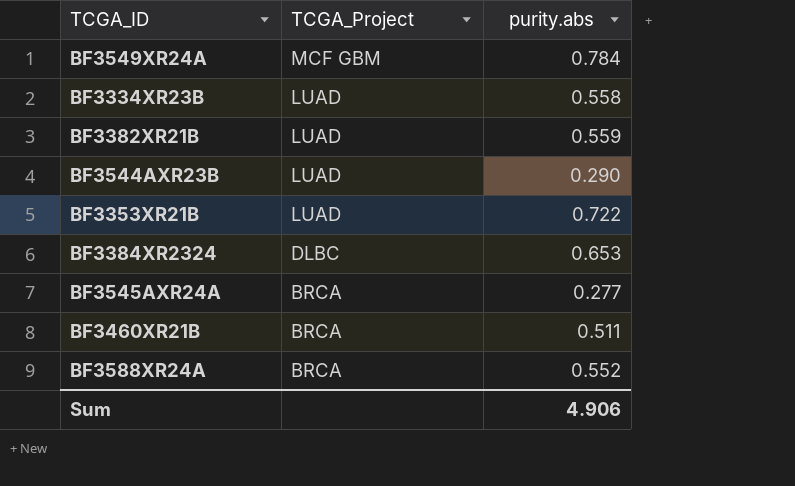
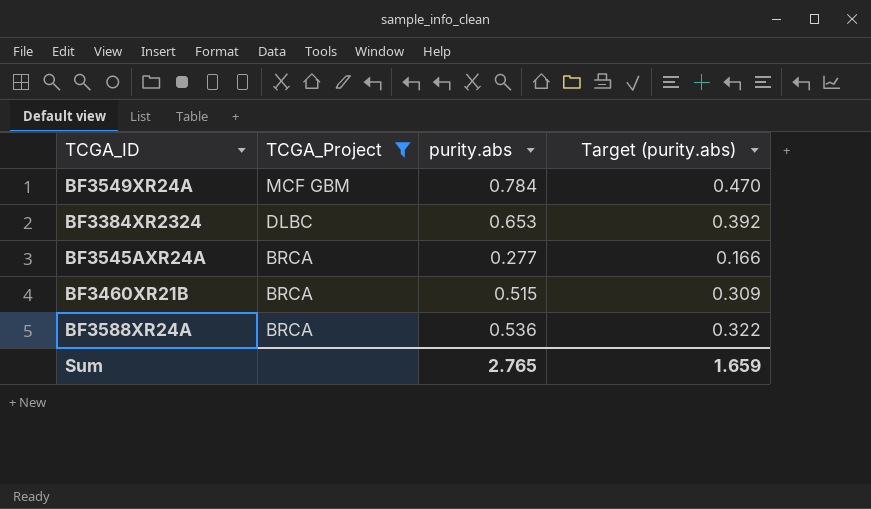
filter: none -> TCGA_Project != LUAD
column Target (purity.abs) | formula: none -> [purity.abs] * 0.6
BF3460XR21B | purity.abs: 0.511 -> 0.515
BF3588XR24A | purity.abs: 0.552 -> 0.536
Sum | purity.abs: 4.906 -> 2.765

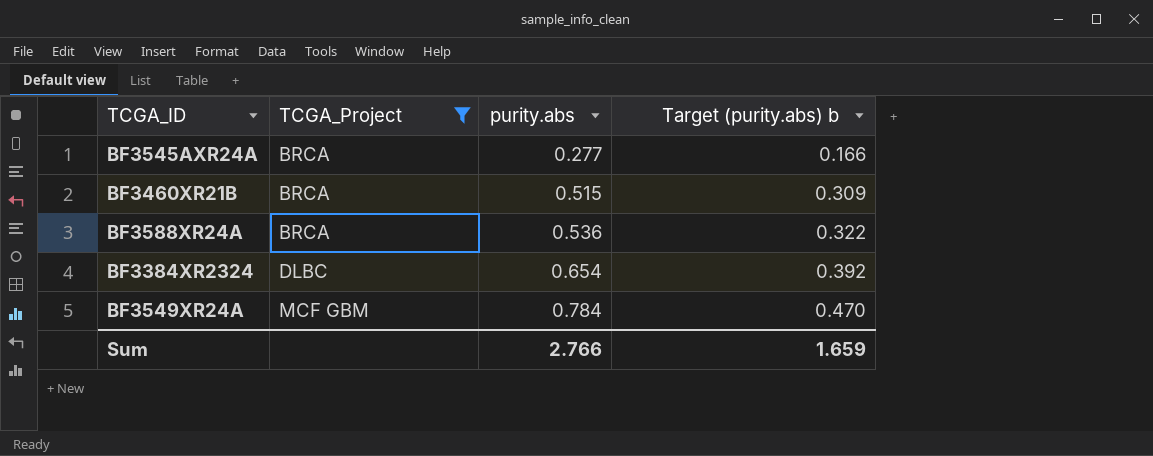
row order: TCGA_Project descending -> TCGA_Project ascending
column name: Target (purity.abs) -> Target (purity.abs) b
BF3384XR2324 | purity.abs: 0.653 -> 0.654
Sum | purity.abs: 2.765 -> 2.766

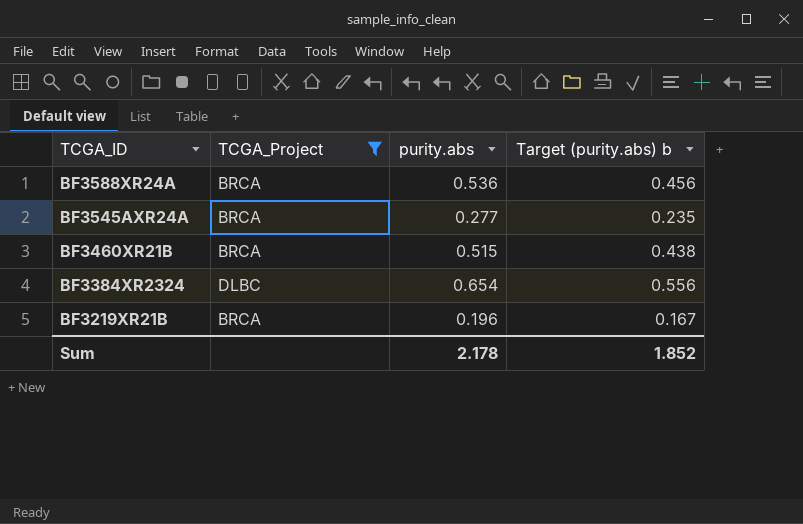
row order: TCGA_Project ascending -> TCGA_ID descending
column Target (purity.abs) b | formula: [purity.abs] * 0.6 -> [purity.abs] * 0.85
row BF3549XR24A: MCF GBM | 0.784 | 0.470 -> none
row BF3219XR21B: none -> BRCA | 0.196 | 0.167
Sum | purity.abs: 2.766 -> 2.178
Sum | Target (purity.abs) b: 1.659 -> 1.852

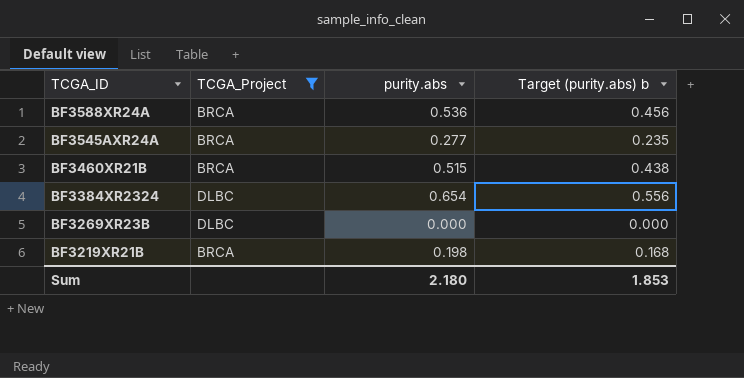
row BF3269XR23B: none -> DLBC | 0.000 | 0.000
BF3219XR21B | purity.abs: 0.196 -> 0.198
BF3219XR21B | Target (purity.abs) b: 0.167 -> 0.168
Sum | purity.abs: 2.178 -> 2.180
Sum | Target (purity.abs) b: 1.852 -> 1.853

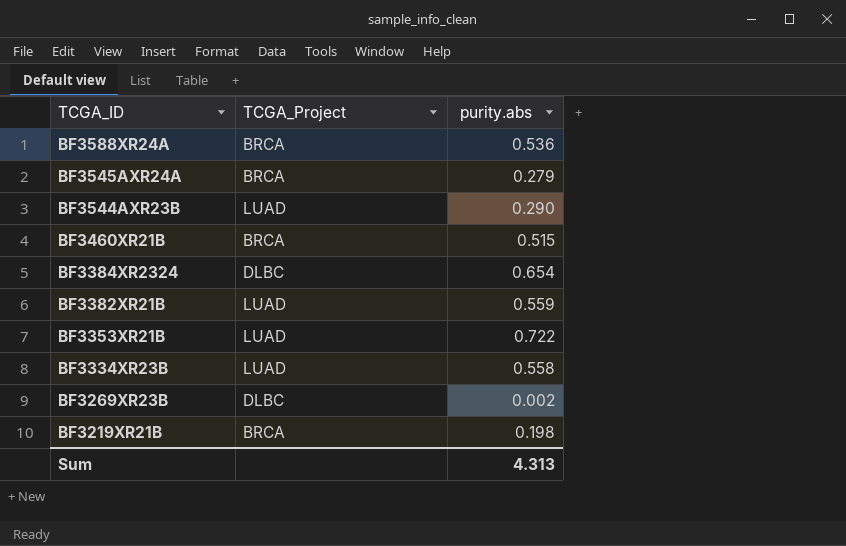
filter: TCGA_Project != LUAD -> none
column Target (purity.abs) b | formula: [purity.abs] * 0.85 -> none
BF3545AXR24A | purity.abs: 0.277 -> 0.279
BF3269XR23B | purity.abs: 0.000 -> 0.002
Sum | purity.abs: 2.180 -> 4.313

